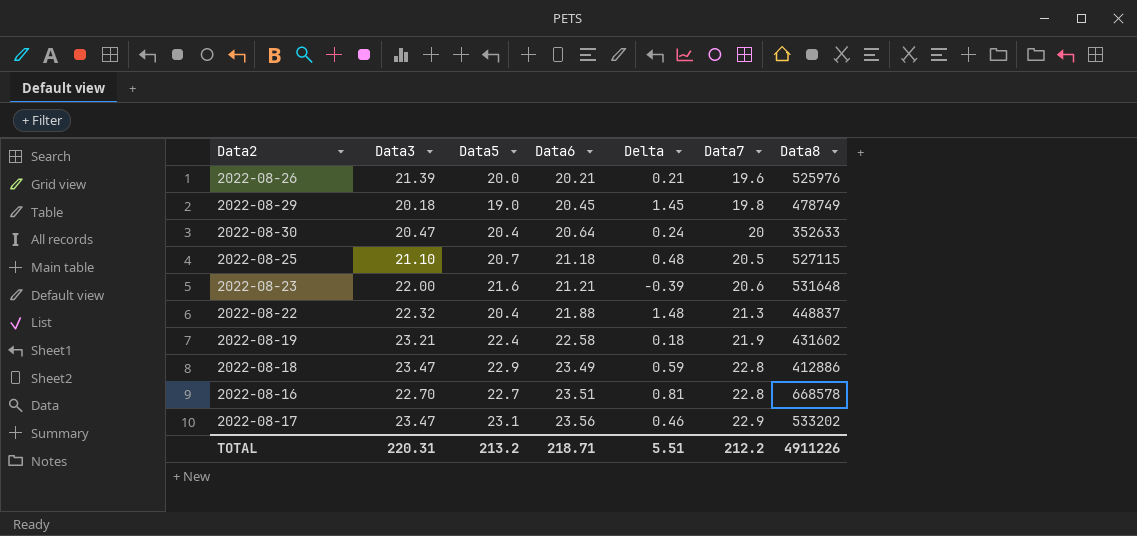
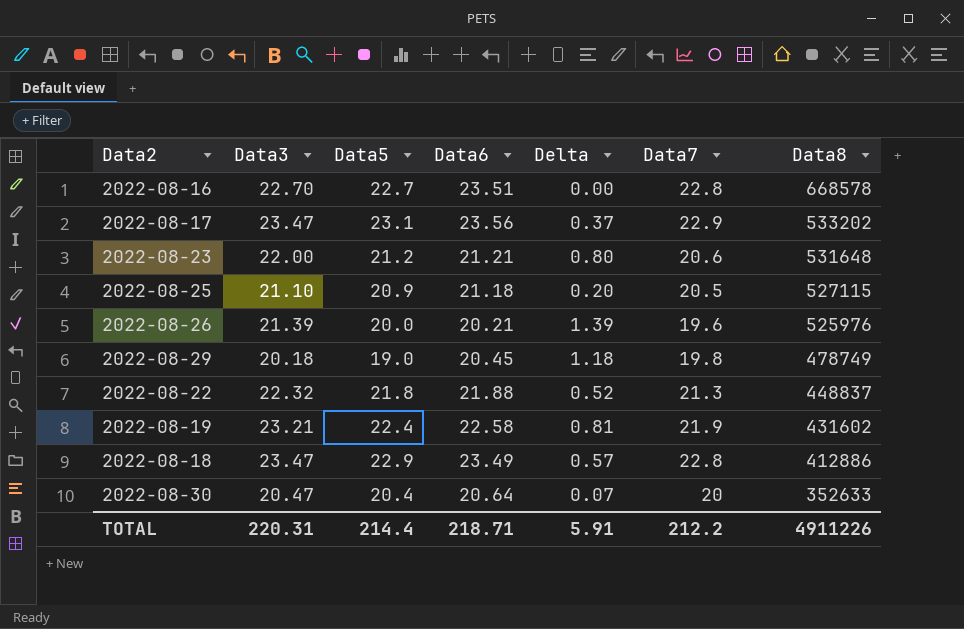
row order: Data6 ascending -> Data8 descending
column Delta | formula: [Data6] - [Data5] -> [Data3] - [Data5]
2022-08-23 | Data5: 21.6 -> 21.2
2022-08-25 | Data5: 20.7 -> 20.9
2022-08-22 | Data5: 20.4 -> 21.8
TOTAL | Data5: 213.2 -> 214.4
TOTAL | Delta: 5.51 -> 5.91

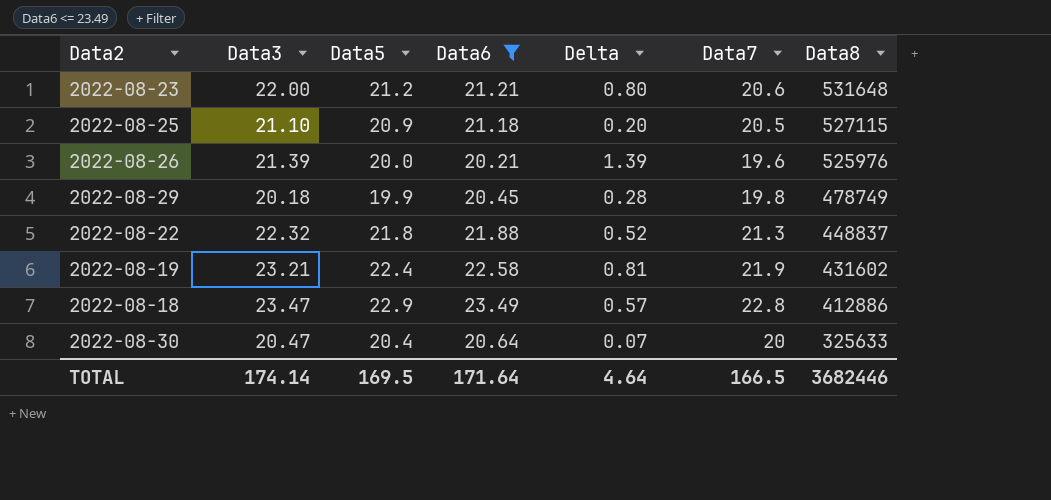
filter: none -> Data6 <= 23.49
2022-08-29 | Data5: 19.0 -> 19.9
2022-08-29 | Delta: 1.18 -> 0.28
2022-08-30 | Data8: 352633 -> 325633
TOTAL | Data3: 220.31 -> 174.14
TOTAL | Data5: 214.4 -> 169.5
TOTAL | Data6: 218.71 -> 171.64
TOTAL | Delta: 5.91 -> 4.64
TOTAL | Data7: 212.2 -> 166.5
TOTAL | Data8: 4911226 -> 3682446

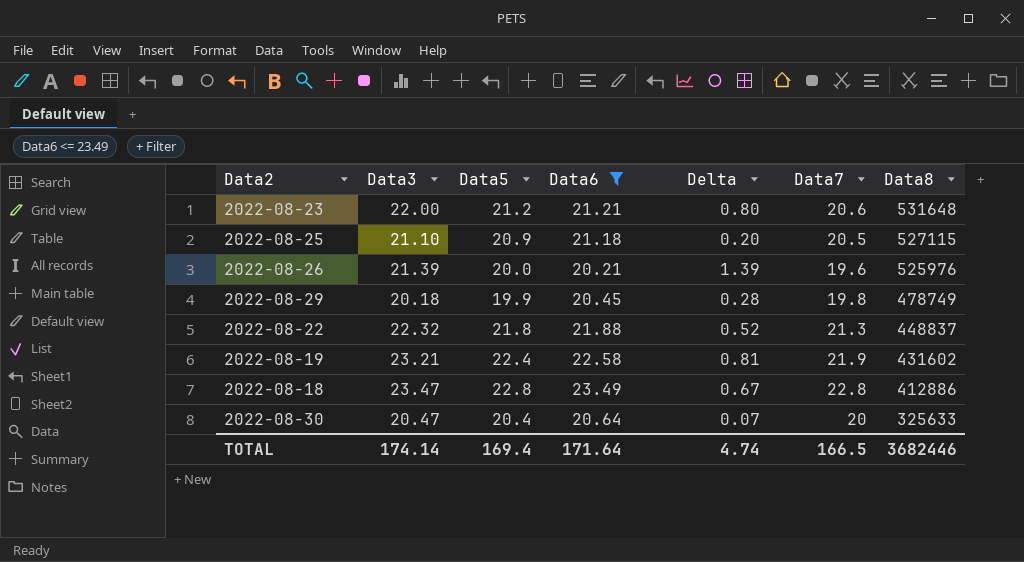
2022-08-18 | Data5: 22.9 -> 22.8
2022-08-18 | Delta: 0.57 -> 0.67
TOTAL | Data5: 169.5 -> 169.4
TOTAL | Delta: 4.64 -> 4.74

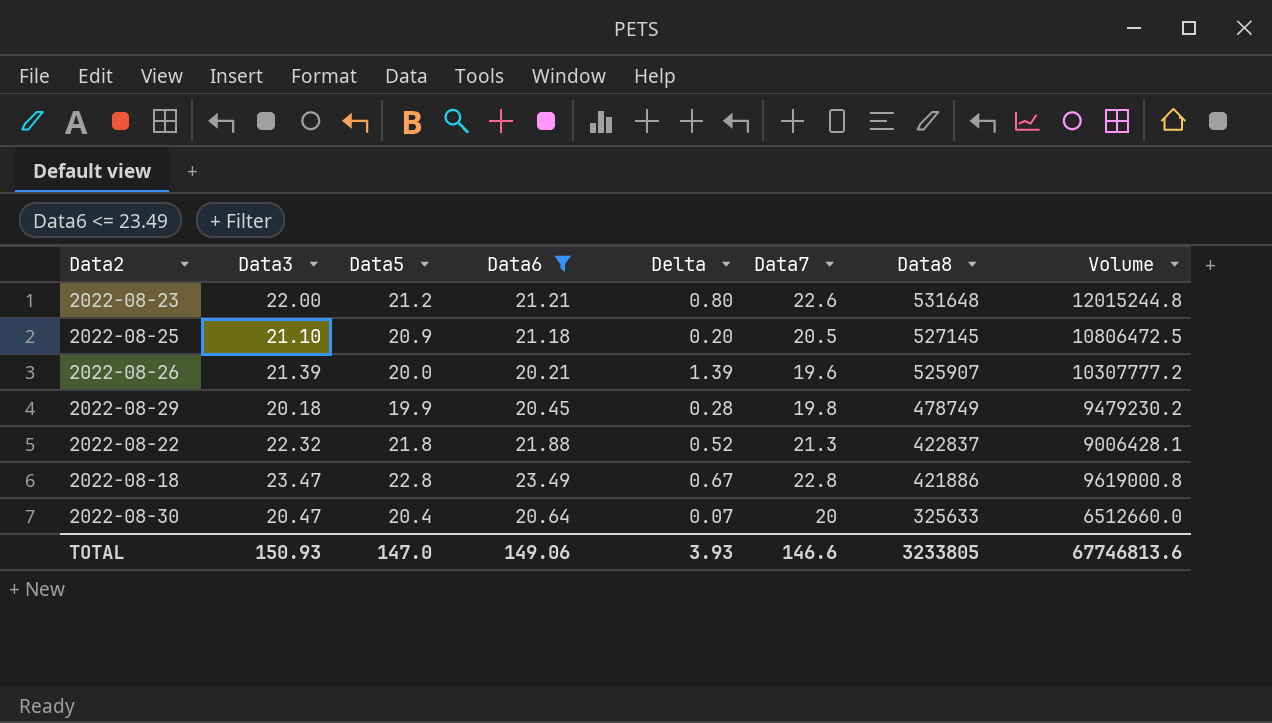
column Volume | formula: none -> [Data7] * [Data8]
row 2022-08-19: 23.21 | 22.4 | 22.58 | 0.81 | 21.9 | 431602 -> none
2022-08-23 | Data7: 20.6 -> 22.6
2022-08-25 | Data8: 527115 -> 527145
2022-08-26 | Data8: 525976 -> 525907
2022-08-22 | Data8: 448837 -> 422837
2022-08-18 | Data8: 412886 -> 421886
TOTAL | Data3: 174.14 -> 150.93
TOTAL | Data5: 169.4 -> 147.0
TOTAL | Data6: 171.64 -> 149.06
TOTAL | Delta: 4.74 -> 3.93
TOTAL | Data7: 166.5 -> 146.6
TOTAL | Data8: 3682446 -> 3233805

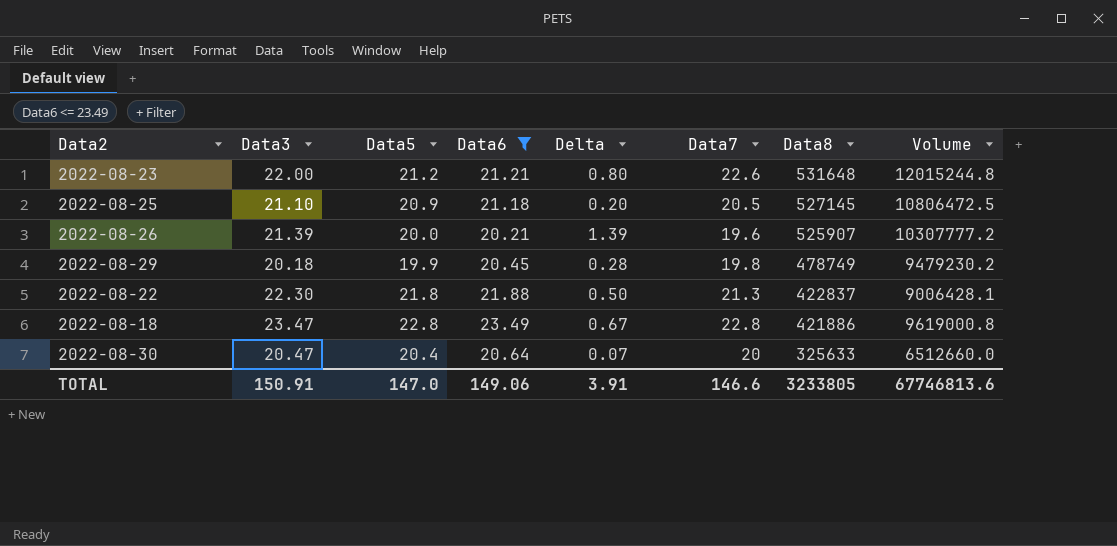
2022-08-22 | Data3: 22.32 -> 22.30
2022-08-22 | Delta: 0.52 -> 0.50
TOTAL | Data3: 150.93 -> 150.91
TOTAL | Delta: 3.93 -> 3.91

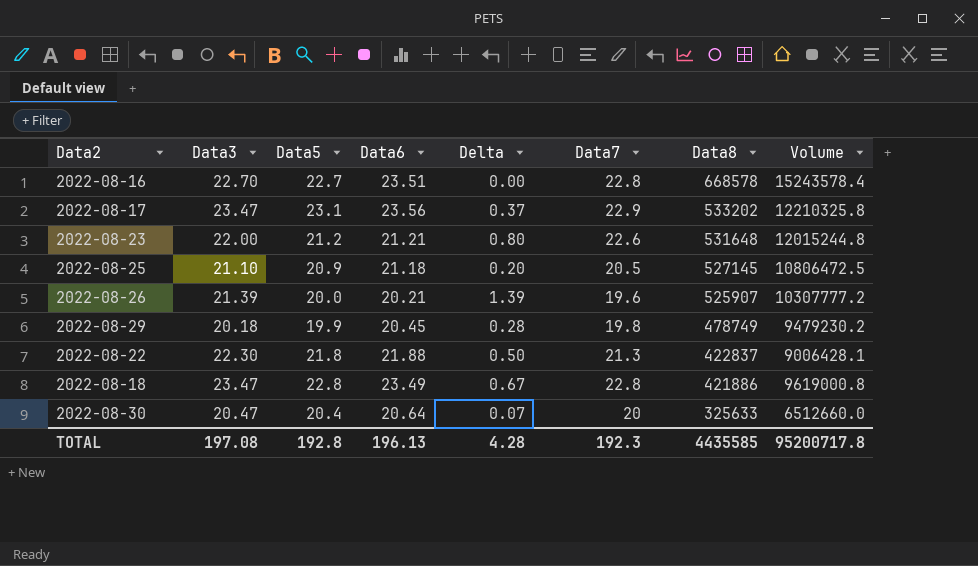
filter: Data6 <= 23.49 -> none
TOTAL | Data3: 150.91 -> 197.08
TOTAL | Data5: 147.0 -> 192.8
TOTAL | Data6: 149.06 -> 196.13
TOTAL | Delta: 3.91 -> 4.28
TOTAL | Data7: 146.6 -> 192.3
TOTAL | Data8: 3233805 -> 4435585
TOTAL | Volume: 67746813.6 -> 95200717.8

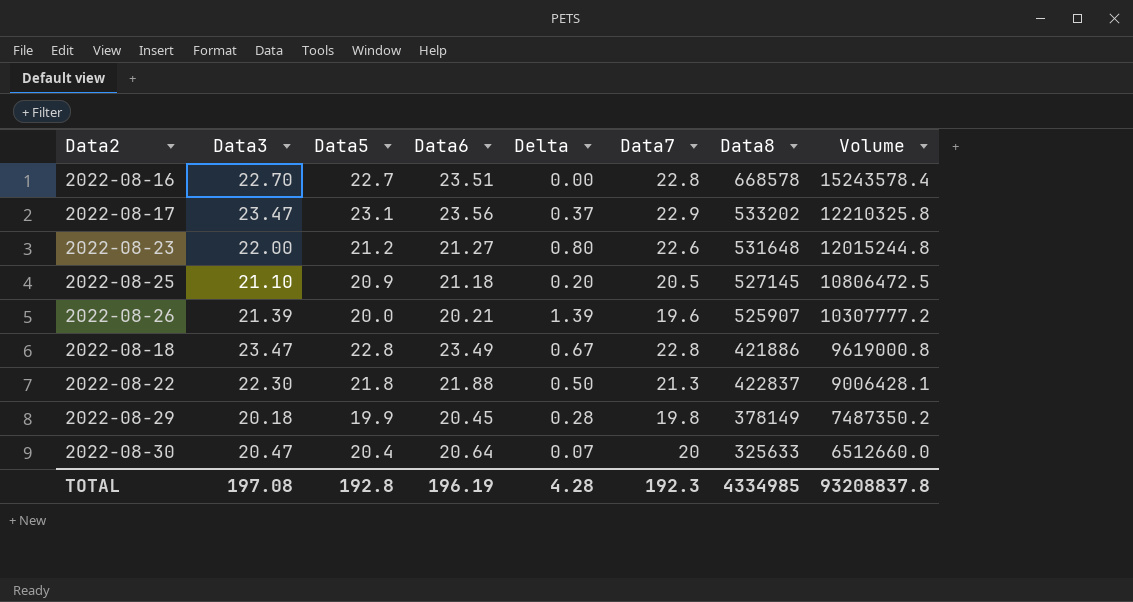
row order: Data8 descending -> Volume descending
2022-08-23 | Data6: 21.21 -> 21.27
2022-08-29 | Data8: 478749 -> 378149
2022-08-29 | Volume: 9479230.2 -> 7487350.2
TOTAL | Data6: 196.13 -> 196.19
TOTAL | Data8: 4435585 -> 4334985
TOTAL | Volume: 95200717.8 -> 93208837.8

